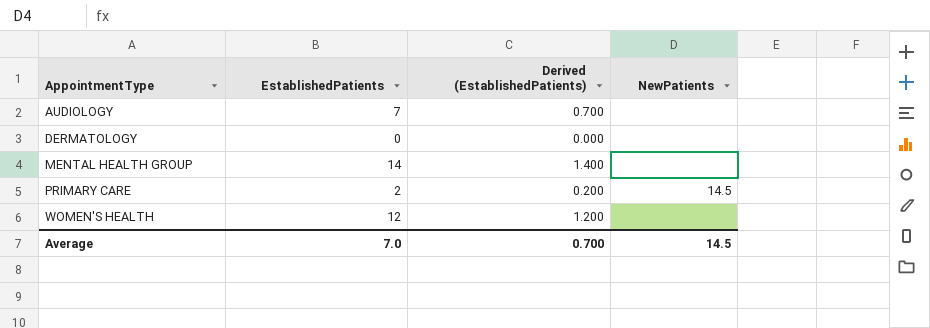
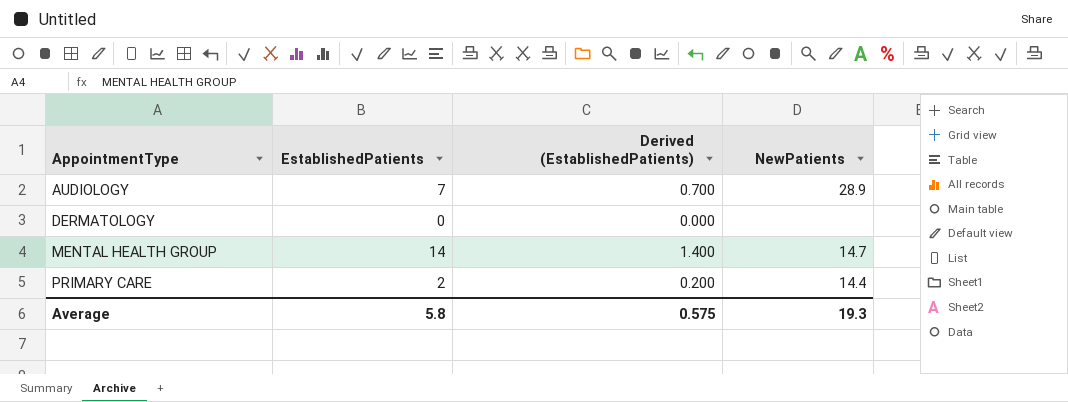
row WOMEN'S HEALTH: 12 | 1.200 | none -> none
AUDIOLOGY | NewPatients: none -> 28.9
MENTAL HEALTH GROUP | NewPatients: none -> 14.7
PRIMARY CARE | NewPatients: 14.5 -> 14.4
Average | EstablishedPatients: 7.0 -> 5.8
Average | Derived (EstablishedPatients): 0.700 -> 0.575
Average | NewPatients: 14.5 -> 19.3

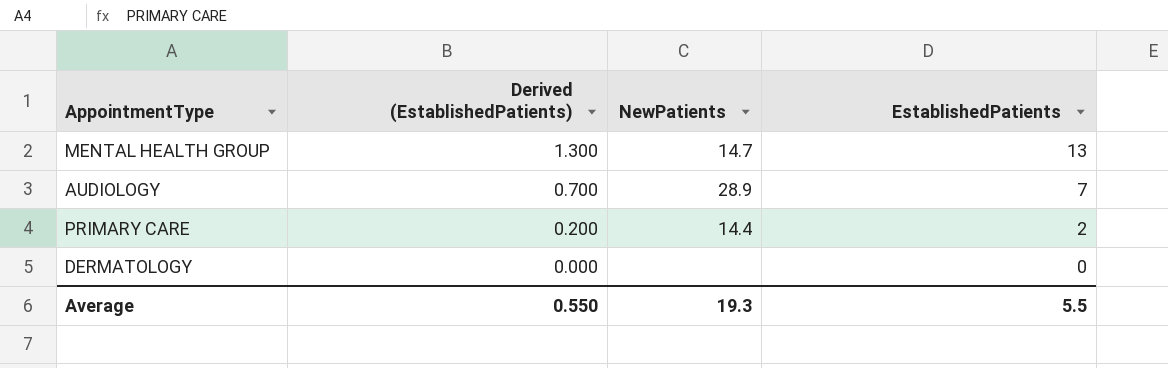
row order: AppointmentType ascending -> Derived (EstablishedPatients) descending
column EstablishedPatients | position: 2 -> 4
MENTAL HEALTH GROUP | Derived (EstablishedPatients): 1.400 -> 1.300
MENTAL HEALTH GROUP | EstablishedPatients: 14 -> 13
Average | Derived (EstablishedPatients): 0.575 -> 0.550
Average | EstablishedPatients: 5.8 -> 5.5

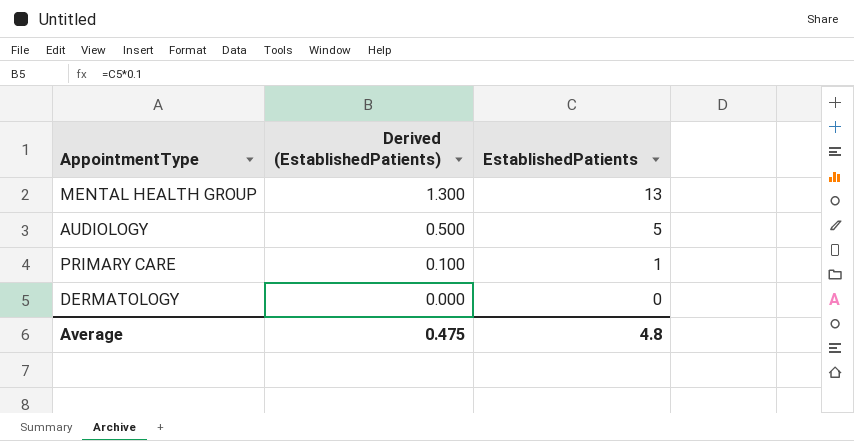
column NewPatients | position: 3 -> none
AUDIOLOGY | Derived (EstablishedPatients): 0.700 -> 0.500
AUDIOLOGY | EstablishedPatients: 7 -> 5
PRIMARY CARE | Derived (EstablishedPatients): 0.200 -> 0.100
PRIMARY CARE | EstablishedPatients: 2 -> 1
Average | Derived (EstablishedPatients): 0.550 -> 0.475
Average | EstablishedPatients: 5.5 -> 4.8

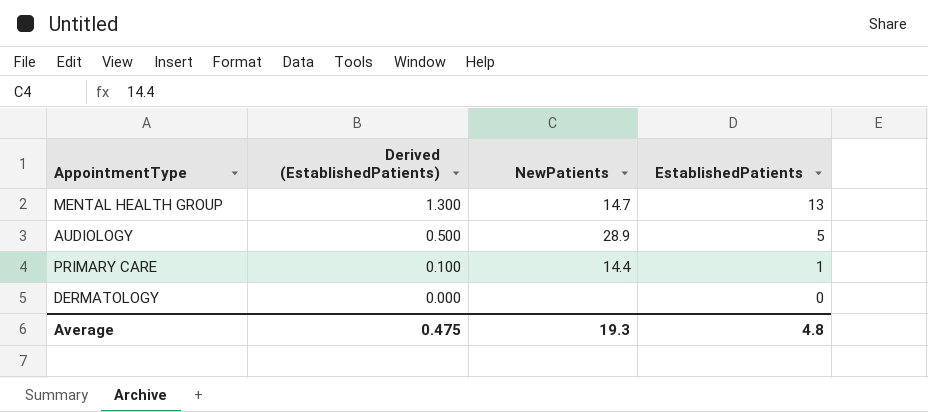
column NewPatients | position: none -> 3

